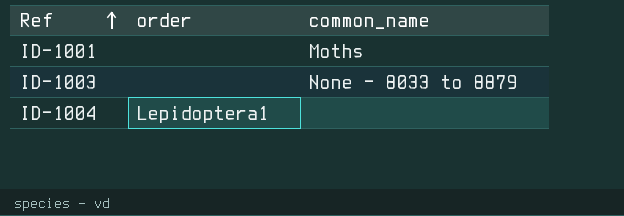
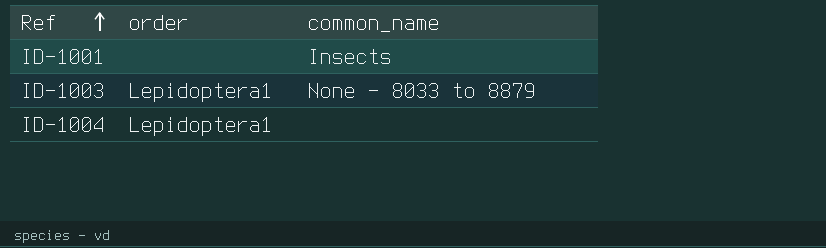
ID-1001 | common_name: Moths -> Insects
ID-1003 | order: none -> Lepidoptera1

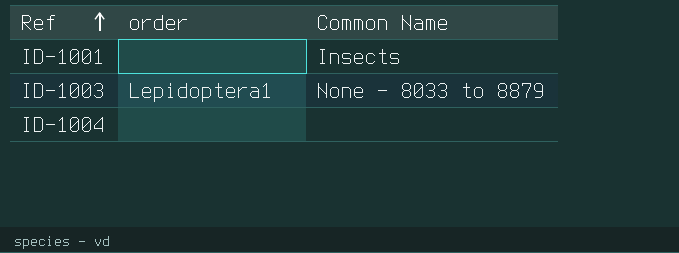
column name: common_name -> Common Name
ID-1004 | order: Lepidoptera1 -> none

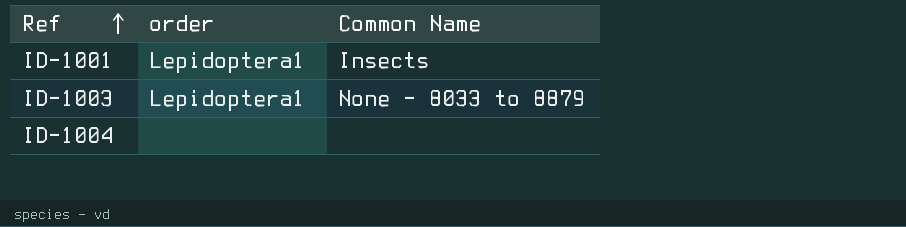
ID-1001 | order: none -> Lepidoptera1

